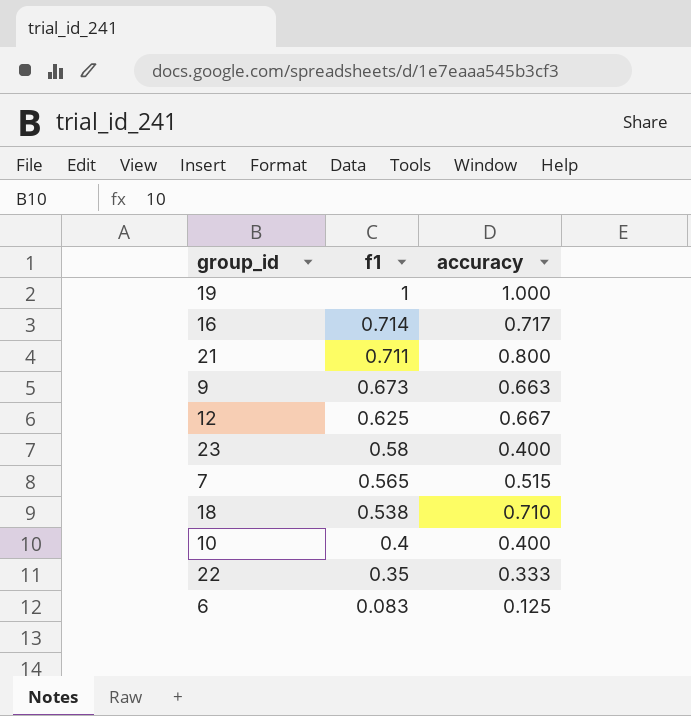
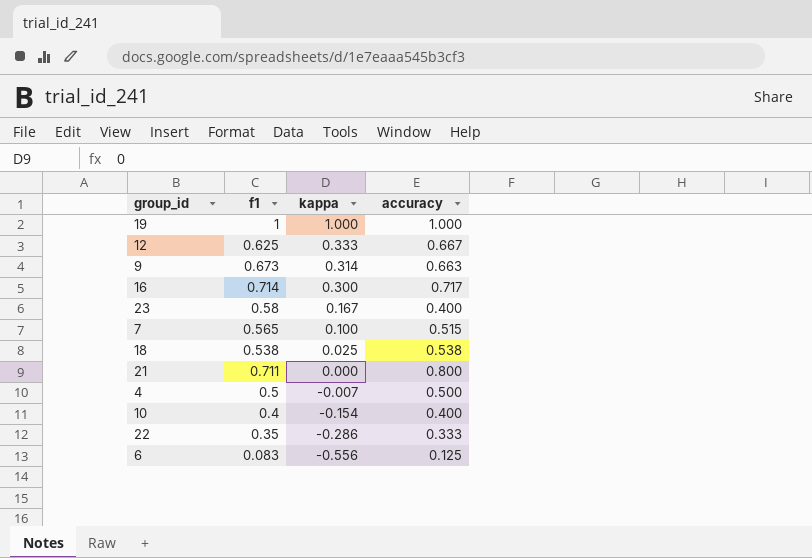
row order: f1 descending -> kappa descending
column kappa | position: none -> 3
18 | accuracy: 0.710 -> 0.538
row 4: none -> 0.5 | -0.007 | 0.500

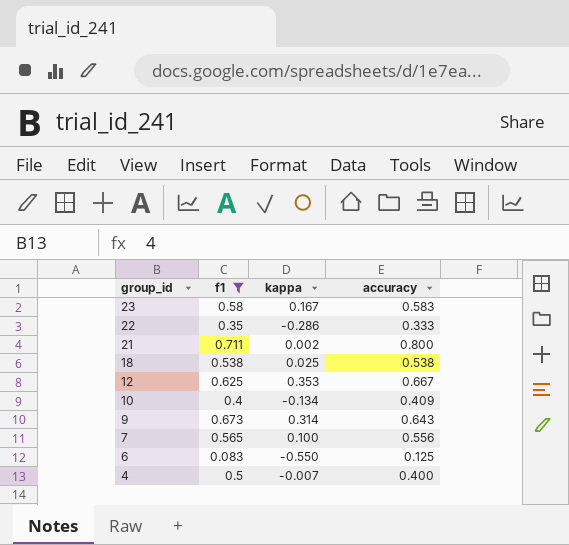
filter: none -> f1 <= 0.711
row order: kappa descending -> group_id descending
23 | accuracy: 0.400 -> 0.583
21 | kappa: 0.000 -> 0.002
12 | kappa: 0.333 -> 0.353
10 | kappa: -0.154 -> -0.134
10 | accuracy: 0.400 -> 0.409
9 | accuracy: 0.663 -> 0.643
7 | accuracy: 0.515 -> 0.556
6 | kappa: -0.556 -> -0.550
4 | accuracy: 0.500 -> 0.400

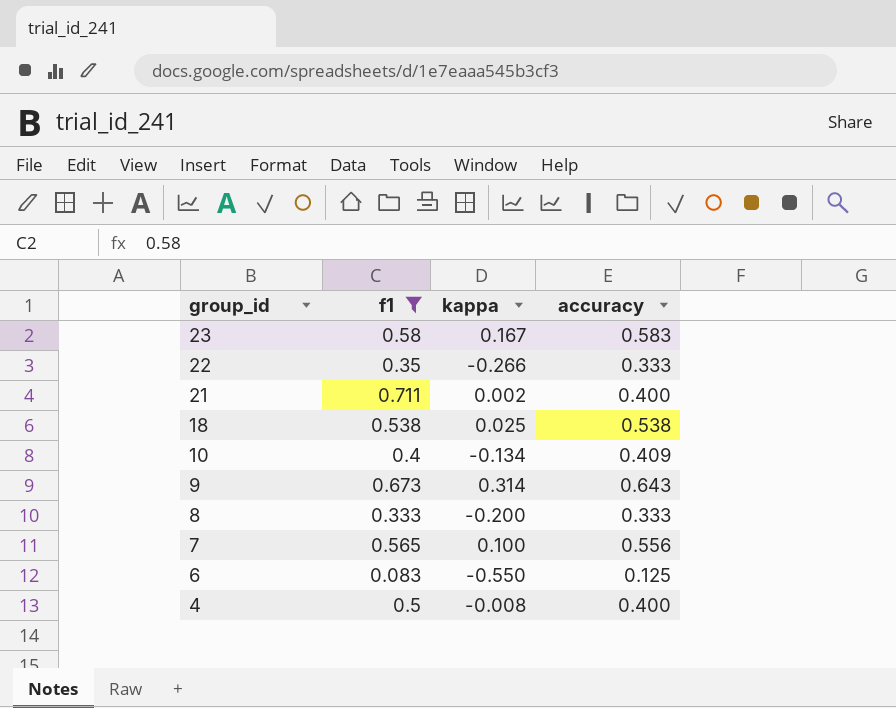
row 12: 0.625 | 0.353 | 0.667 -> none
22 | kappa: -0.286 -> -0.266
21 | accuracy: 0.800 -> 0.400
row 8: none -> 0.333 | -0.200 | 0.333
4 | kappa: -0.007 -> -0.008

